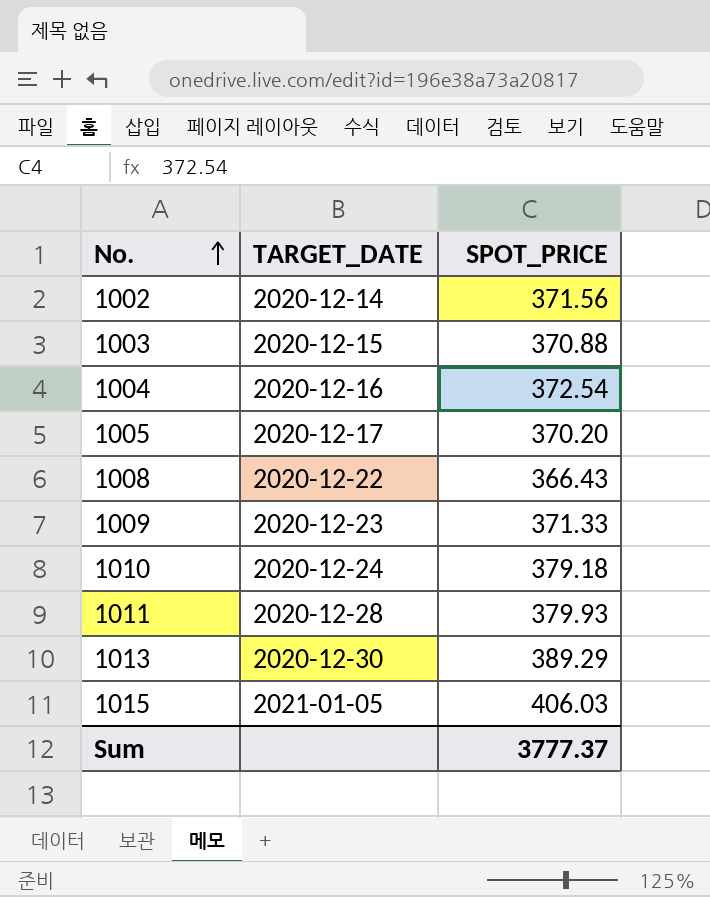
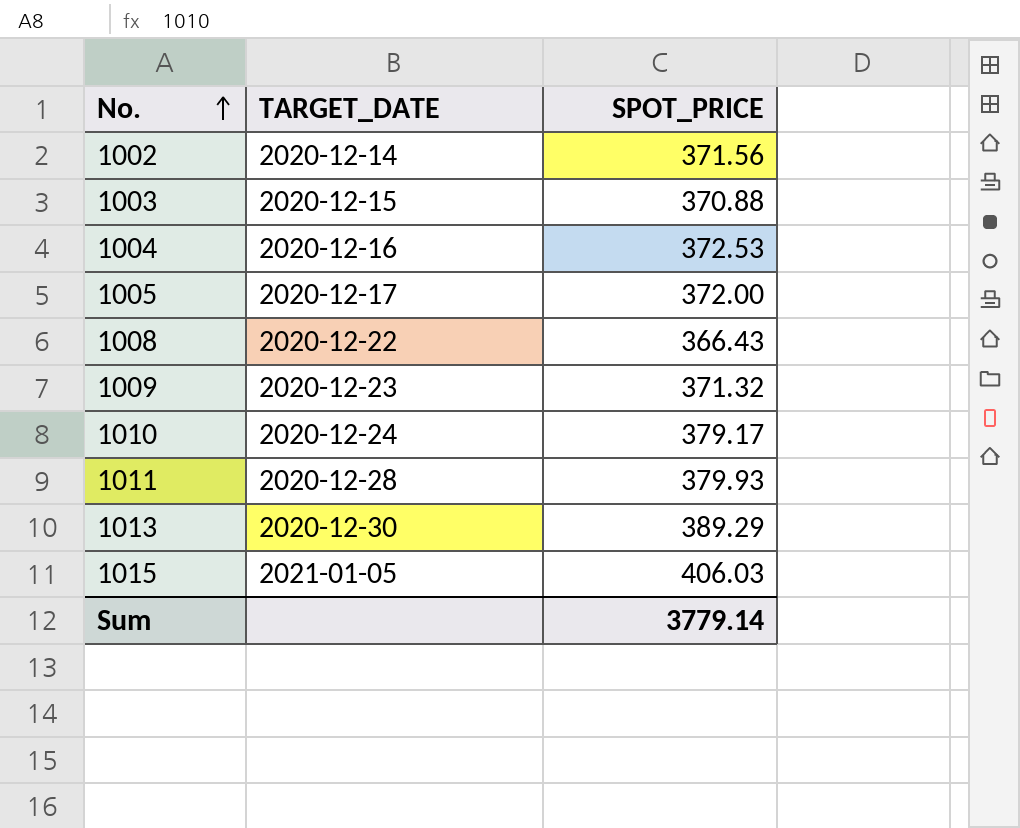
1004 | SPOT_PRICE: 372.54 -> 372.53
1005 | SPOT_PRICE: 370.20 -> 372.00
1009 | SPOT_PRICE: 371.33 -> 371.32
1010 | SPOT_PRICE: 379.18 -> 379.17
Sum | SPOT_PRICE: 3777.37 -> 3779.14

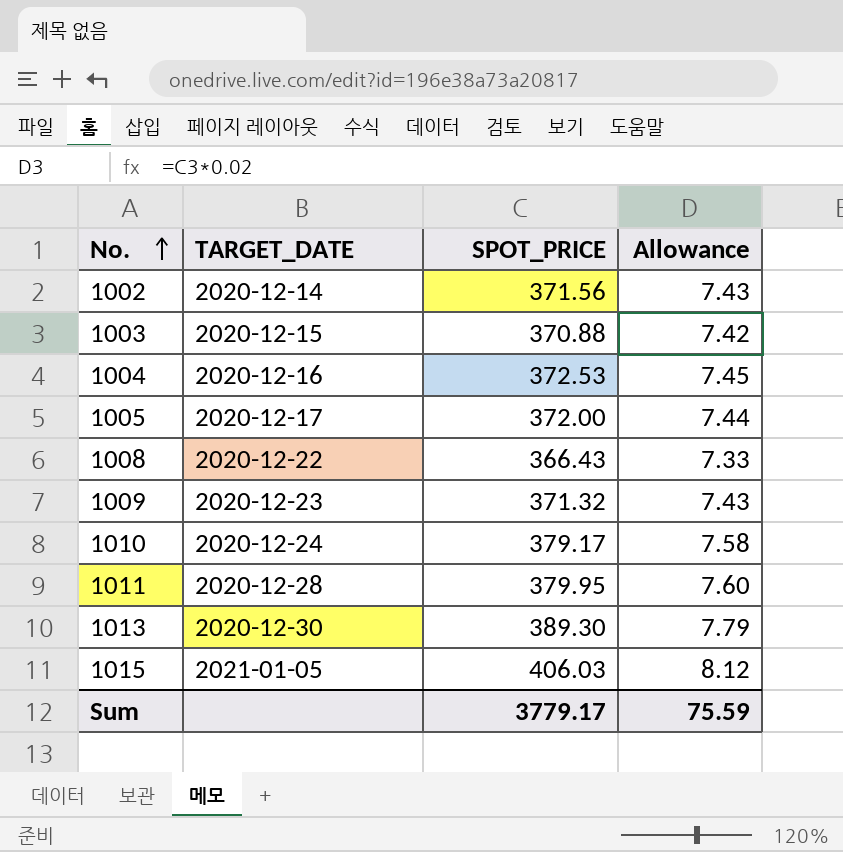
column Allowance | formula: none -> [SPOT_PRICE] * 0.02
1011 | SPOT_PRICE: 379.93 -> 379.95
1013 | SPOT_PRICE: 389.29 -> 389.30
Sum | SPOT_PRICE: 3779.14 -> 3779.17

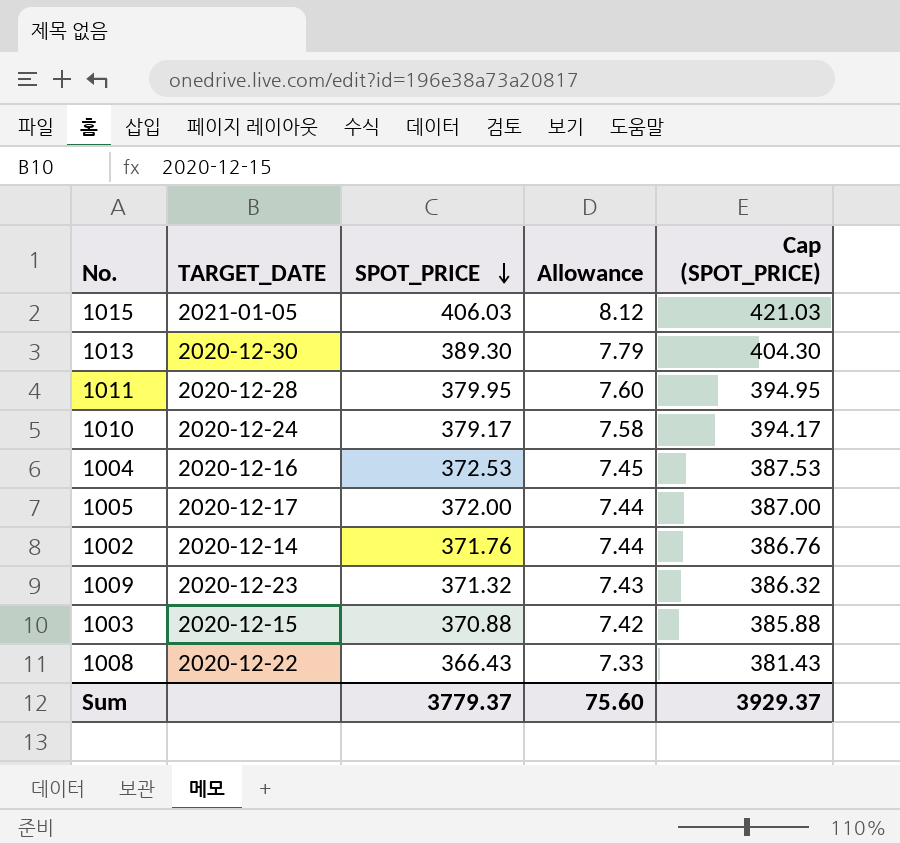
row order: No. ascending -> SPOT_PRICE descending
column Cap (SPOT_PRICE) | formula: none -> [SPOT_PRICE] + 15
1002 | SPOT_PRICE: 371.56 -> 371.76
1002 | Allowance: 7.43 -> 7.44
Sum | SPOT_PRICE: 3779.17 -> 3779.37
Sum | Allowance: 75.59 -> 75.60

